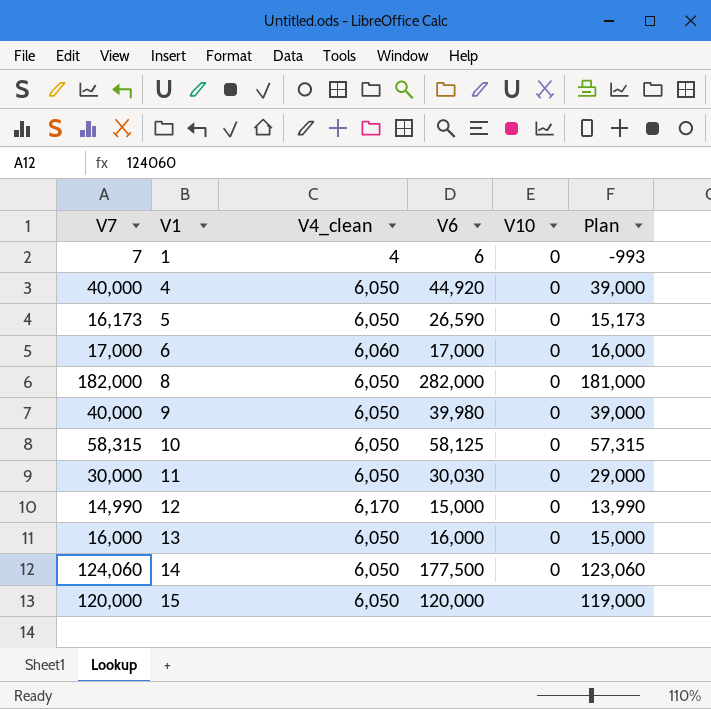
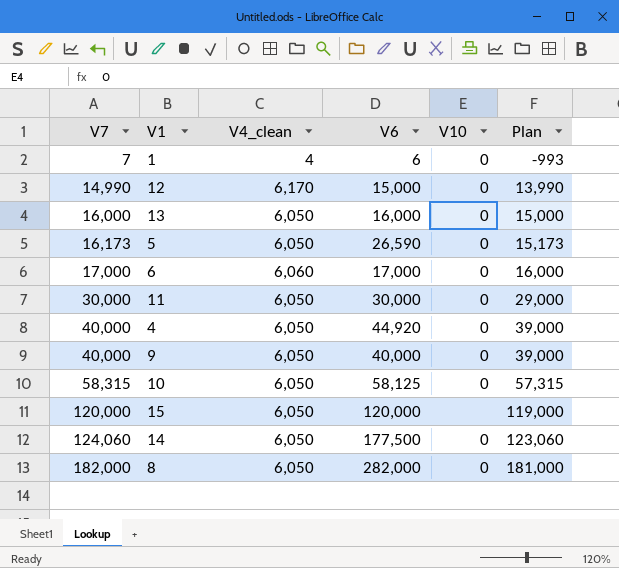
row order: V1 ascending -> V7 ascending
11 | V6: 30,030 -> 30,000
9 | V6: 39,980 -> 40,000

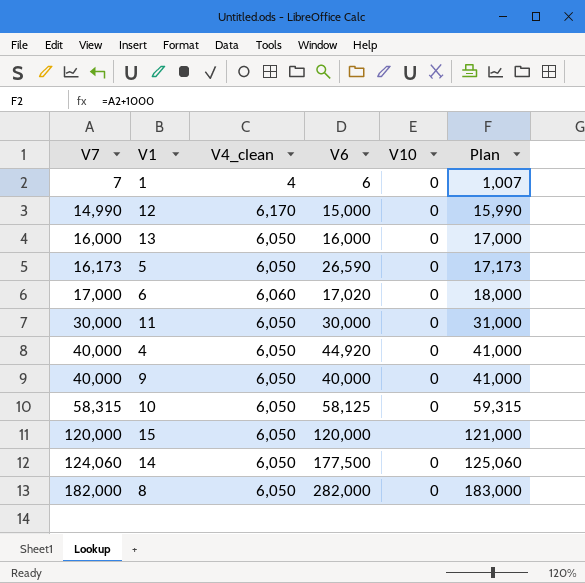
column Plan | formula: [V7] - 1000 -> [V7] + 1000
6 | V6: 17,000 -> 17,020

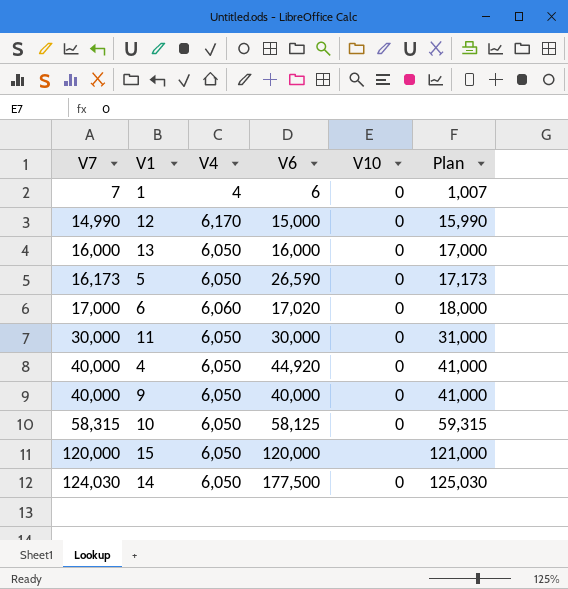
column name: V4_clean -> V4
row 8: 182,000 | 6,050 | 282,000 | 0 | 183,000 -> none
14 | V7: 124,060 -> 124,030
14 | Plan: 125,060 -> 125,030

